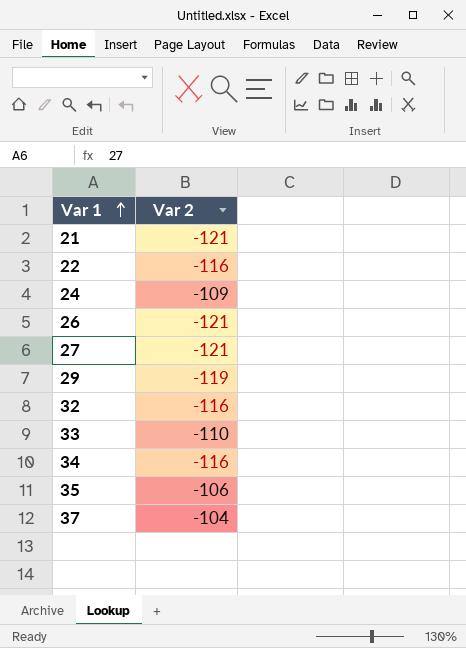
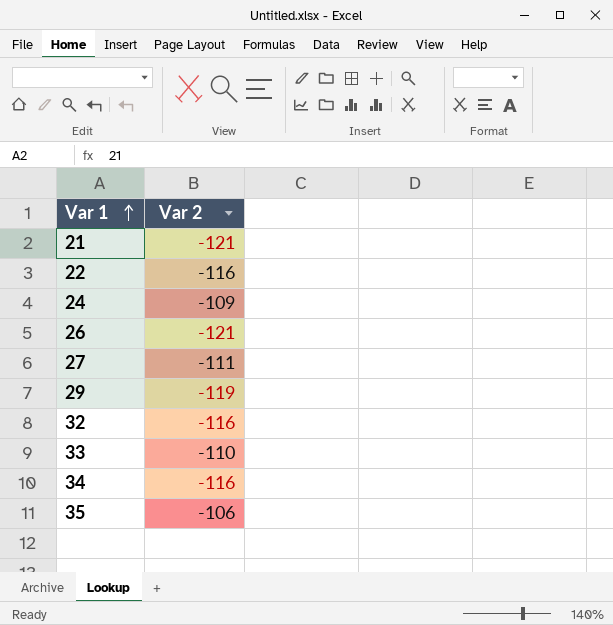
row 37: -104 -> none
27 | Var 2: -121 -> -111

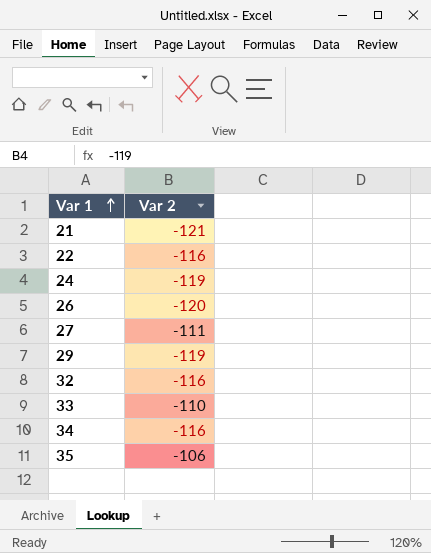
24 | Var 2: -109 -> -119
26 | Var 2: -121 -> -120

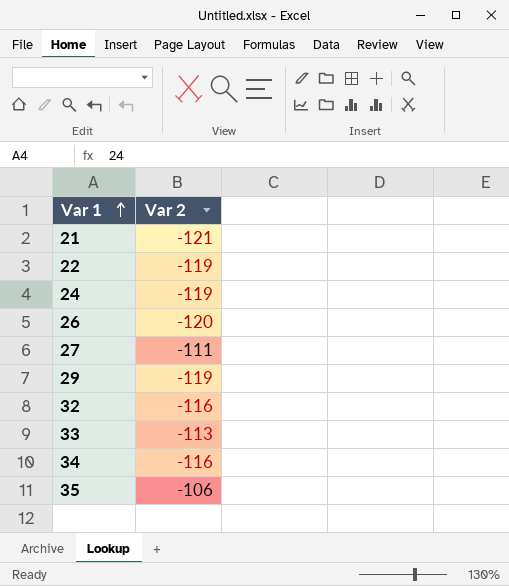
22 | Var 2: -116 -> -119
33 | Var 2: -110 -> -113

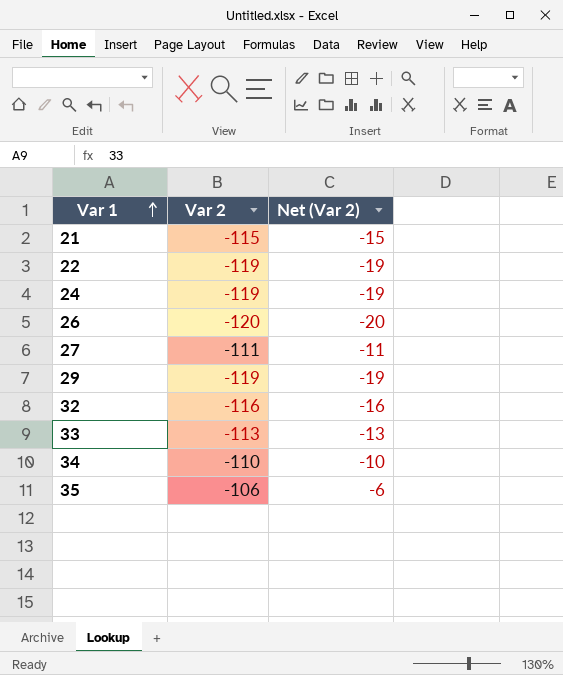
column Net (Var 2) | formula: none -> [Var 2] + 100
21 | Var 2: -121 -> -115
34 | Var 2: -116 -> -110

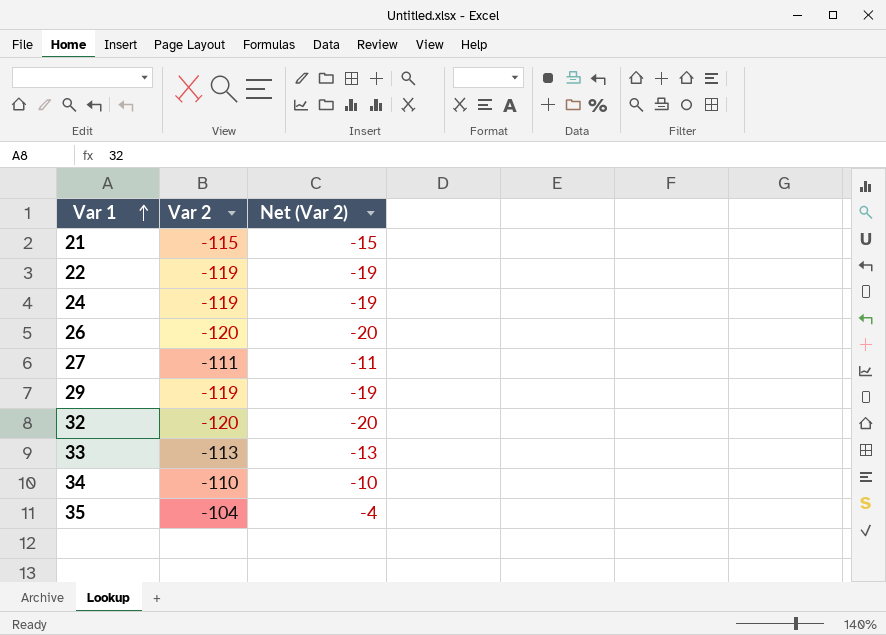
32 | Var 2: -116 -> -120
32 | Net (Var 2): -16 -> -20
35 | Var 2: -106 -> -104
35 | Net (Var 2): -6 -> -4

